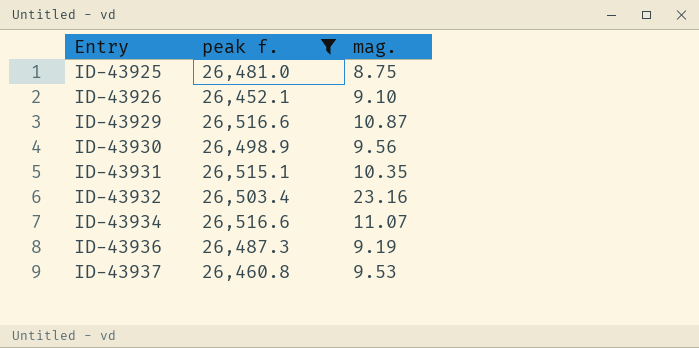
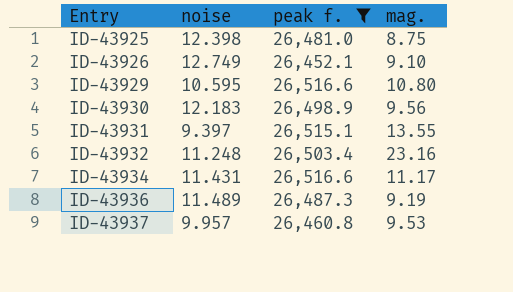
column noise | position: none -> 2
ID-43929 | mag.: 10.87 -> 10.80
ID-43931 | mag.: 10.35 -> 13.55
ID-43934 | mag.: 11.07 -> 11.17

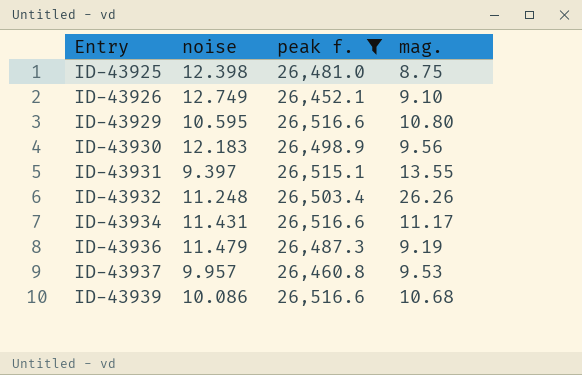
ID-43932 | mag.: 23.16 -> 26.26
ID-43936 | noise: 11.489 -> 11.479
row ID-43939: none -> 10.086 | 26,516.6 | 10.68

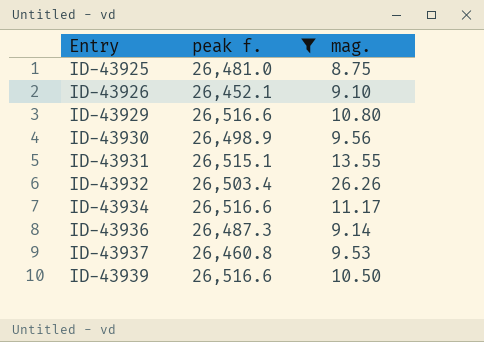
column noise | position: 2 -> none
ID-43936 | mag.: 9.19 -> 9.14
ID-43939 | mag.: 10.68 -> 10.50

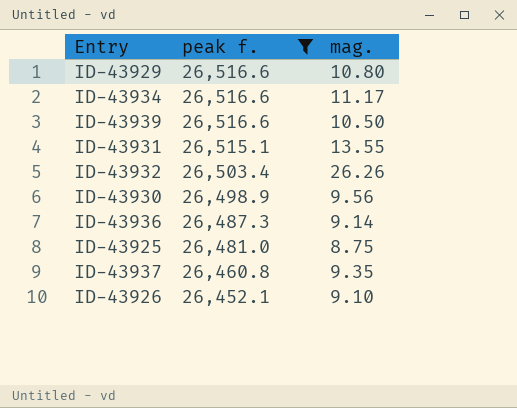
row order: Entry ascending -> peak f. descending
ID-43937 | mag.: 9.53 -> 9.35

